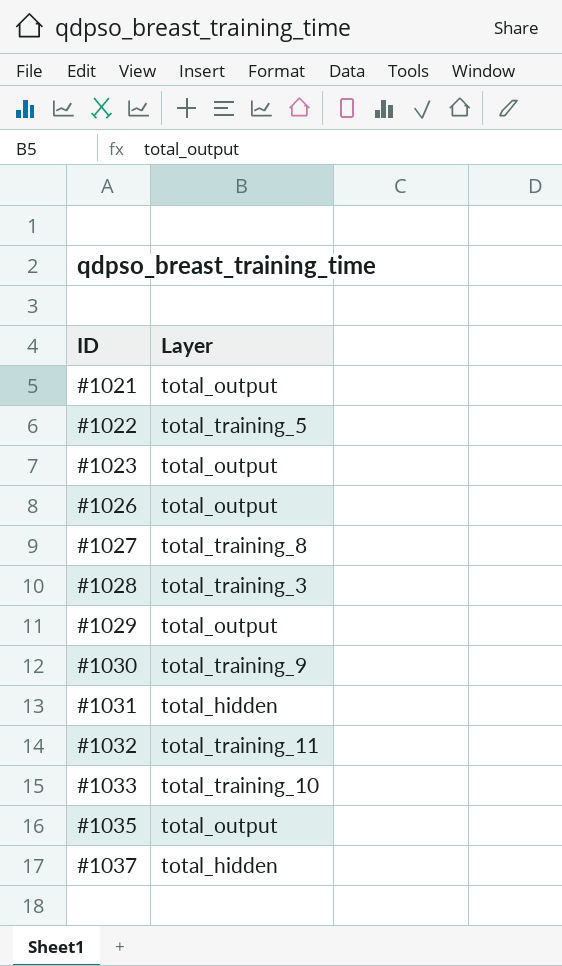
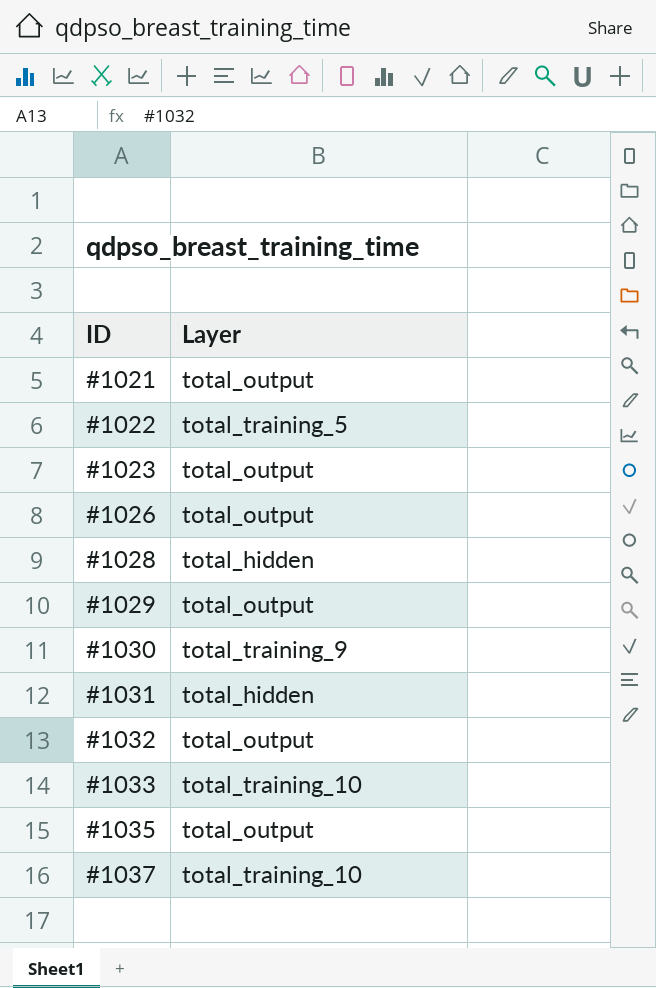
row #1027: total_training_8 -> none
#1028 | Layer: total_training_3 -> total_hidden
#1032 | Layer: total_training_11 -> total_output
#1037 | Layer: total_hidden -> total_training_10

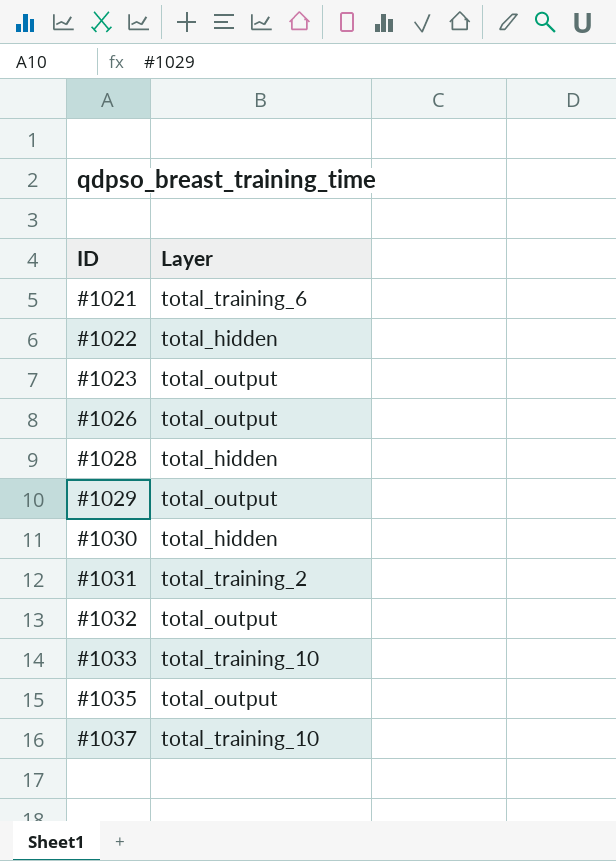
#1021 | Layer: total_output -> total_training_6
#1022 | Layer: total_training_5 -> total_hidden
#1030 | Layer: total_training_9 -> total_hidden
#1031 | Layer: total_hidden -> total_training_2

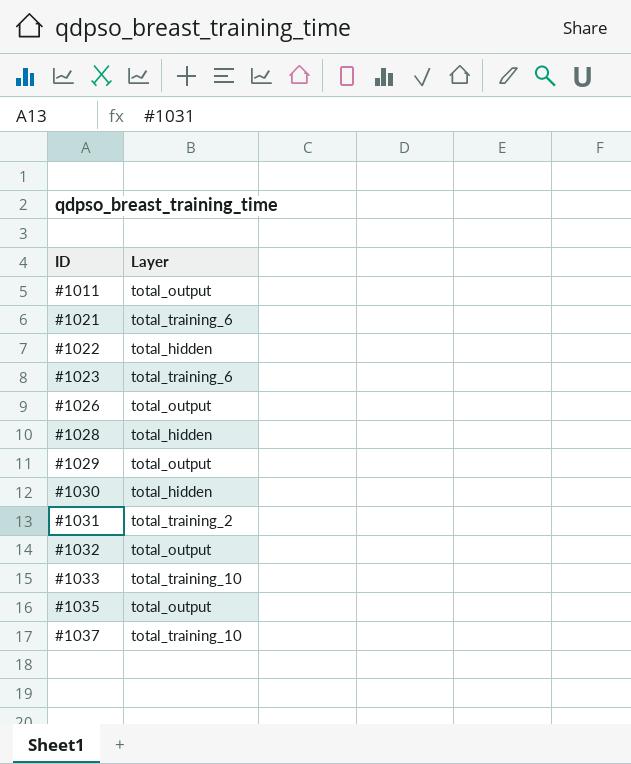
row #1011: none -> total_output
#1023 | Layer: total_output -> total_training_6

